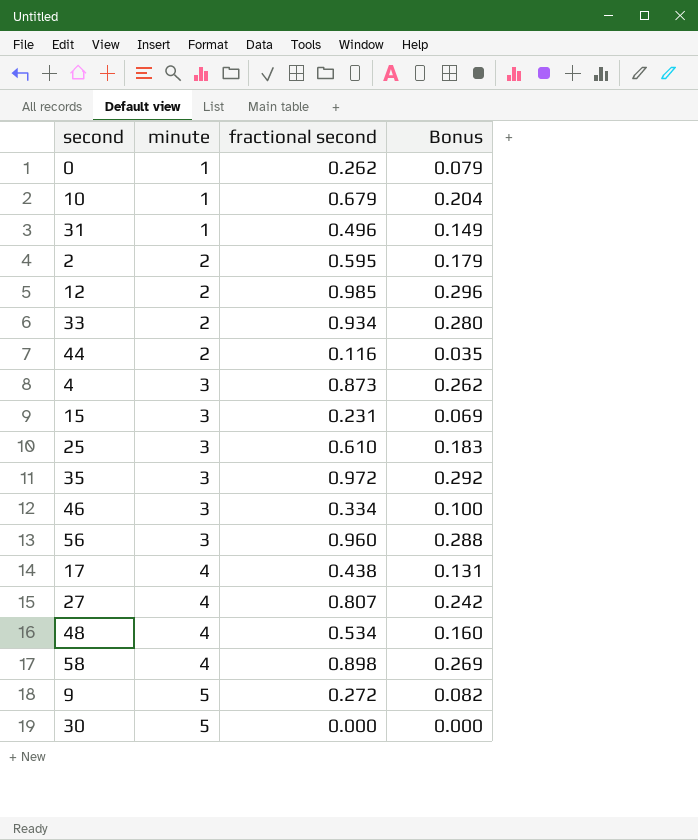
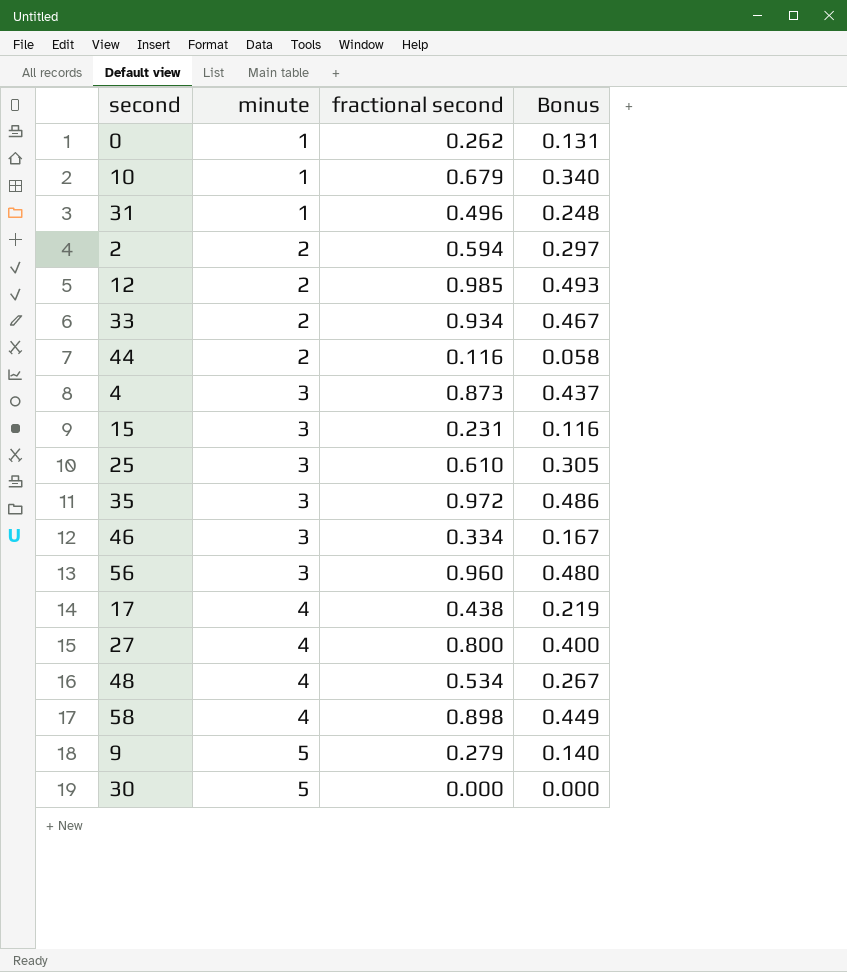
column Bonus | formula: [fractional second] * 0.3 -> [fractional second] * 0.5
2 | fractional second: 0.595 -> 0.594
27 | fractional second: 0.807 -> 0.800
9 | fractional second: 0.272 -> 0.279

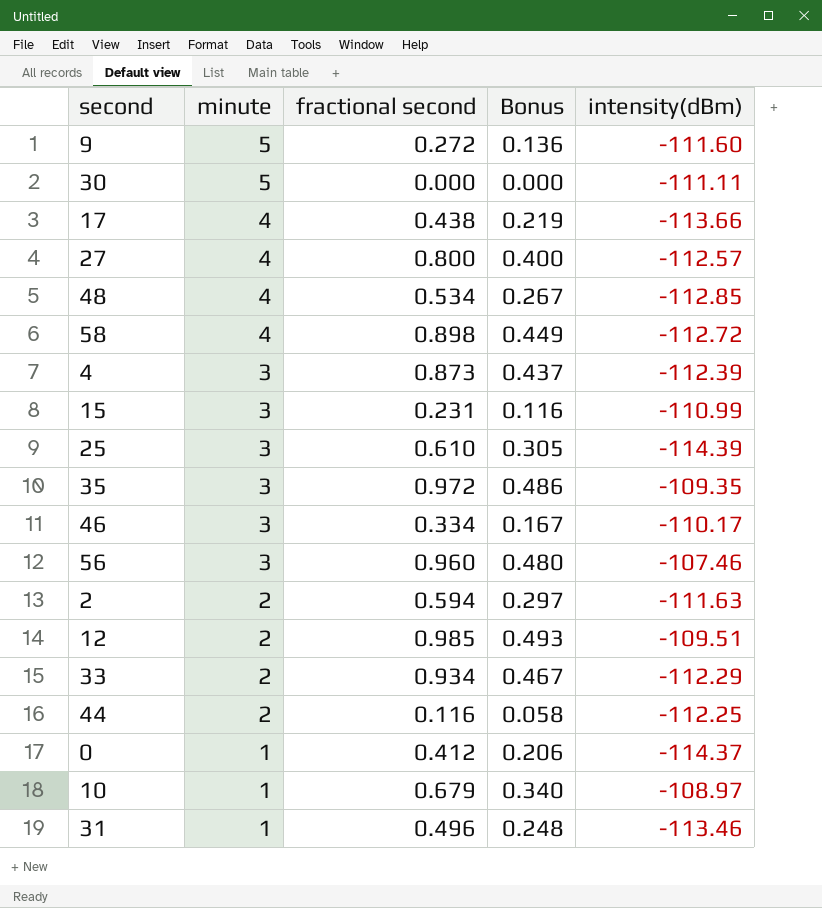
row order: minute ascending -> minute descending
column intensity(dBm) | position: none -> 5
9 | fractional second: 0.279 -> 0.272
9 | Bonus: 0.140 -> 0.136
0 | fractional second: 0.262 -> 0.412
0 | Bonus: 0.131 -> 0.206

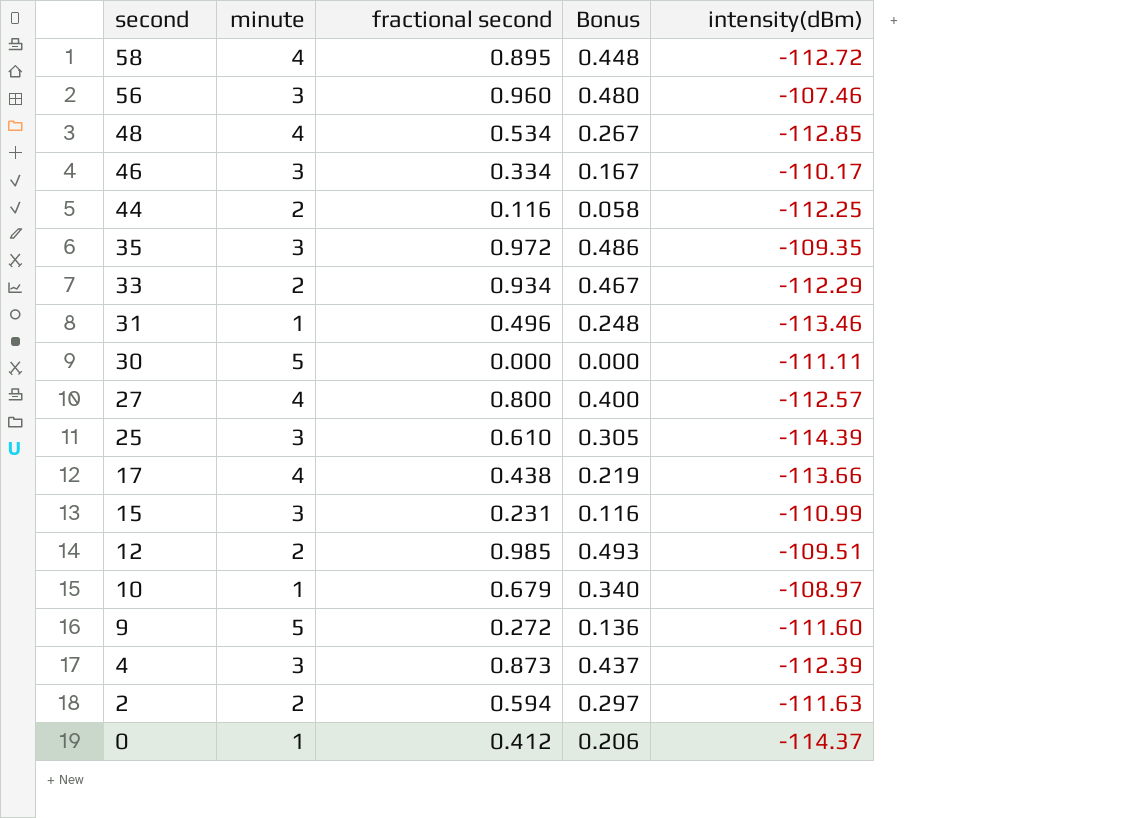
row order: minute descending -> second descending
58 | fractional second: 0.898 -> 0.895
58 | Bonus: 0.449 -> 0.448

